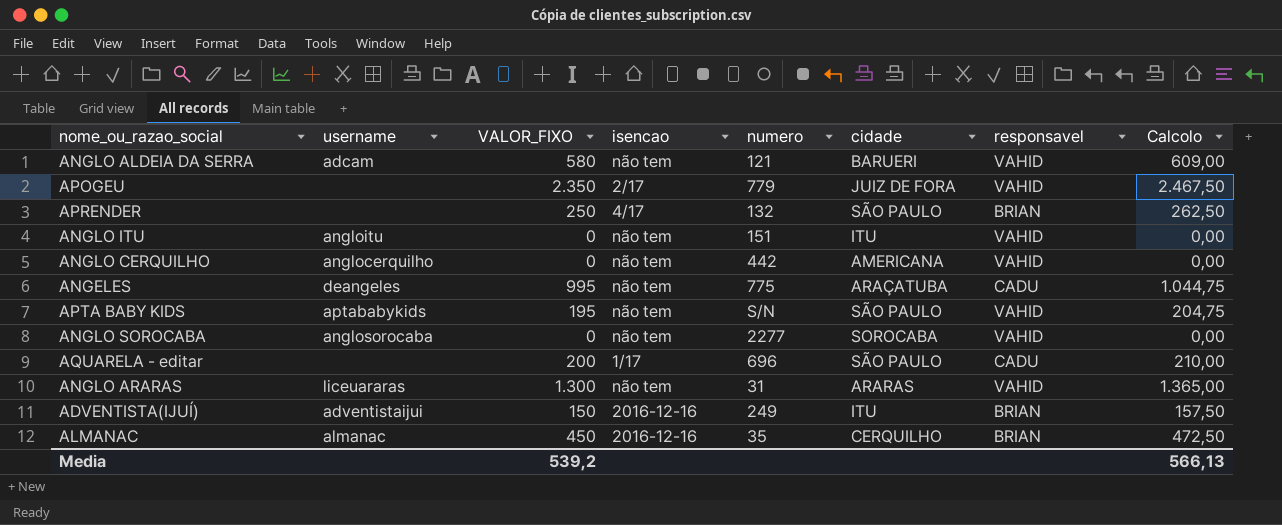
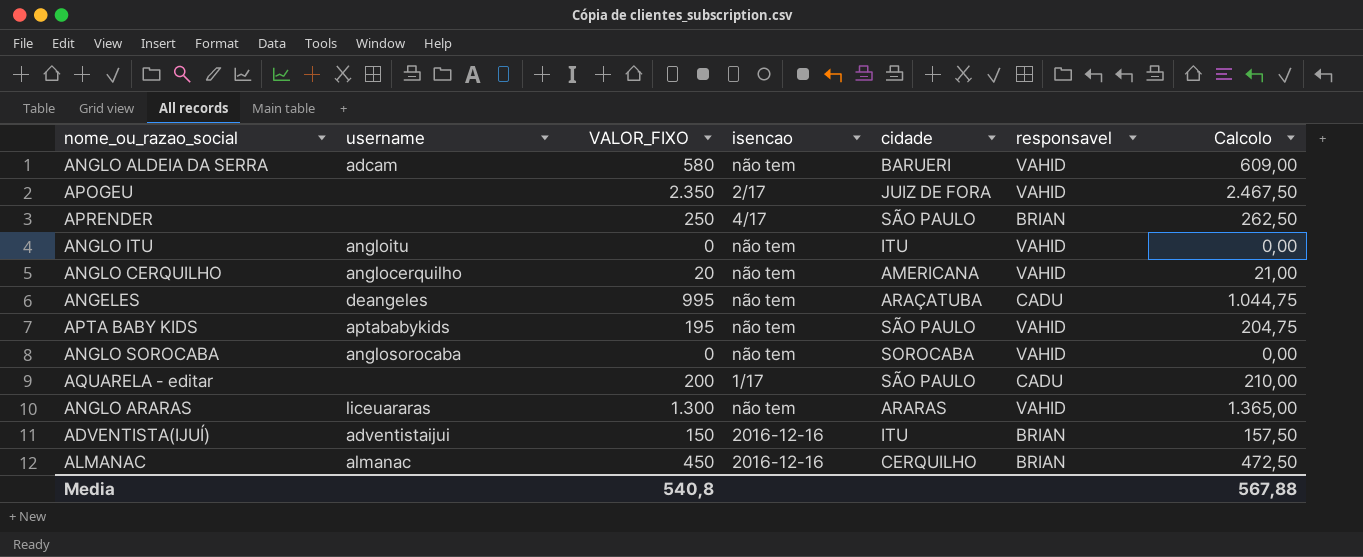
column numero | position: 5 -> none
ANGLO CERQUILHO | VALOR_FIXO: 0 -> 20
ANGLO CERQUILHO | Calcolo: 0,00 -> 21,00
Media | VALOR_FIXO: 539,2 -> 540,8
Media | Calcolo: 566,13 -> 567,88

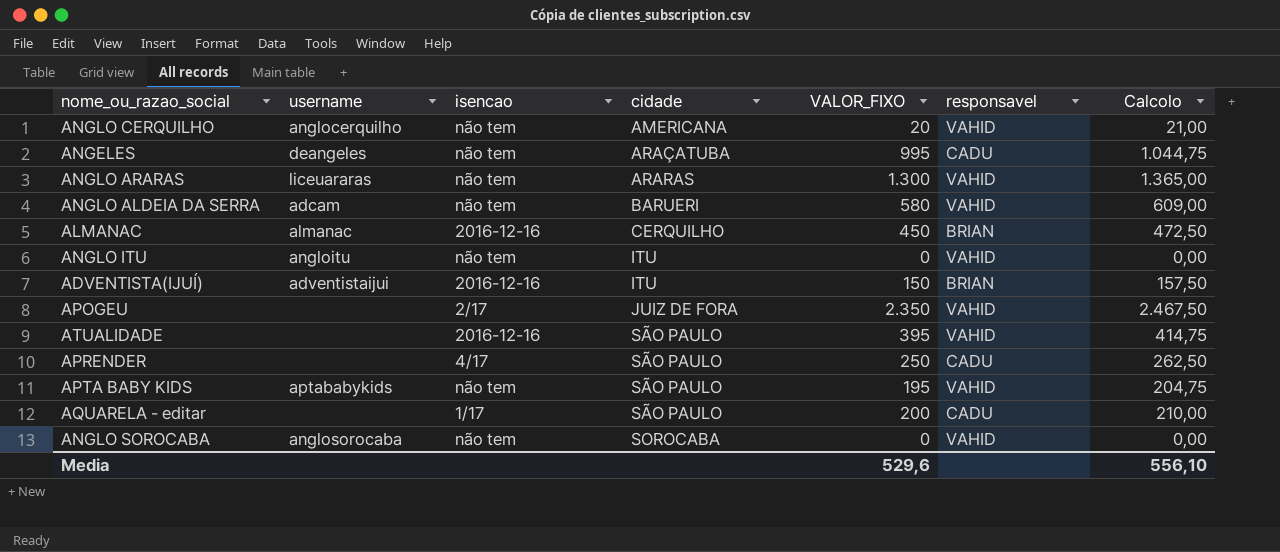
row order: none -> cidade ascending
column VALOR_FIXO | position: 3 -> 5
row ATUALIDADE: none -> none | 2016-12-16 | SÃO PAULO | 395 | VAHID | 414,75
APRENDER | responsavel: BRIAN -> CADU
Media | VALOR_FIXO: 540,8 -> 529,6
Media | Calcolo: 567,88 -> 556,10

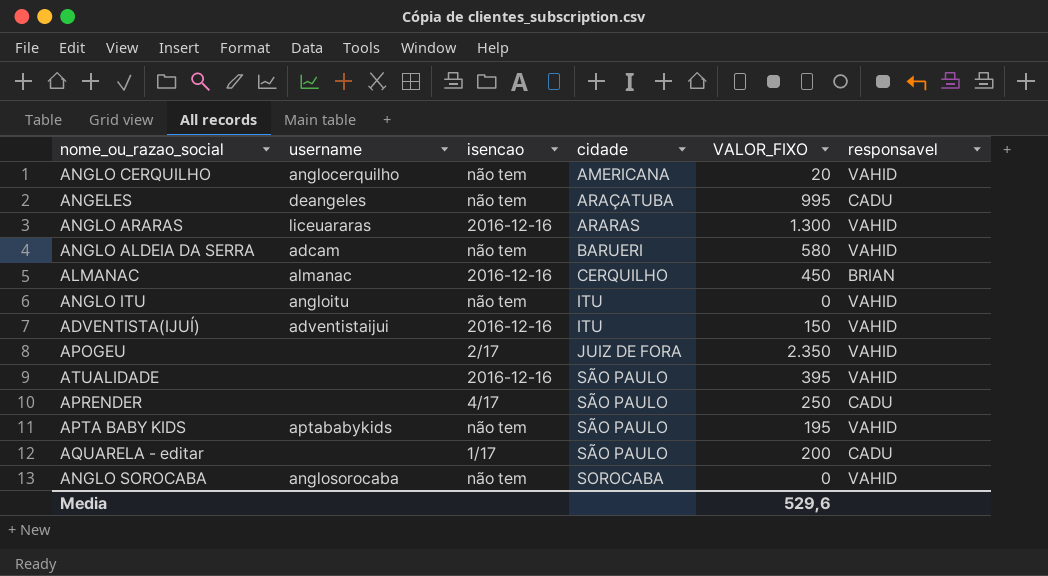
column Calcolo | formula: [VALOR_FIXO] * 1,05 -> none
ANGLO ARARAS | isencao: não tem -> 2016-12-16
ADVENTISTA(IJUÍ) | responsavel: BRIAN -> VAHID

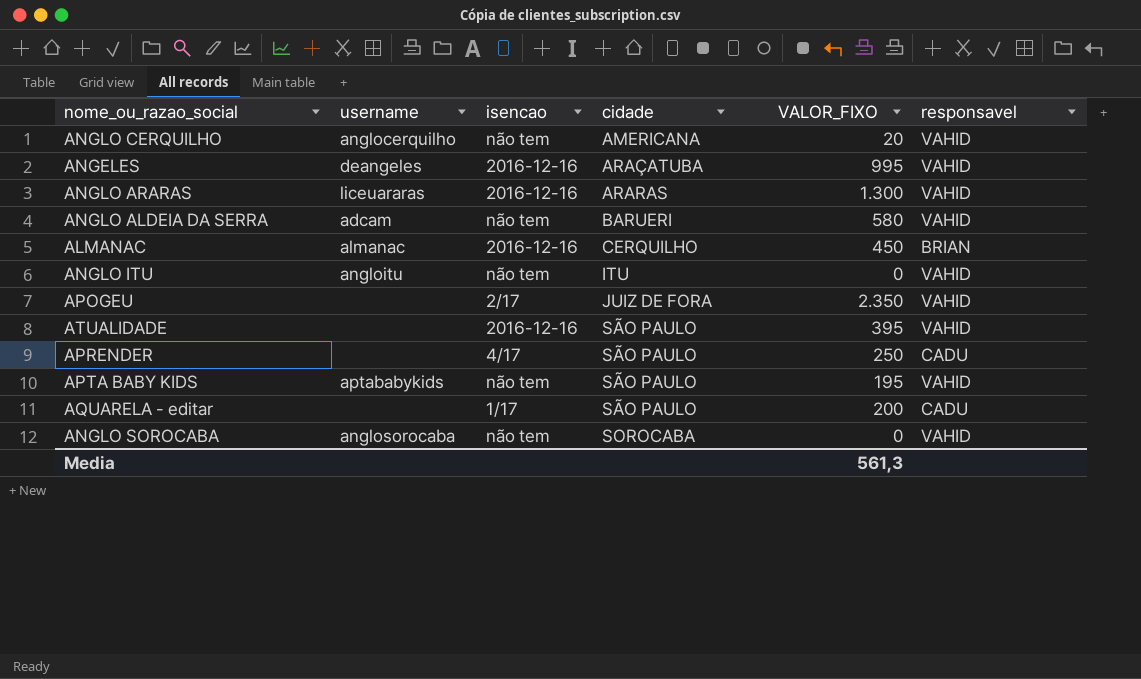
row ADVENTISTA(IJUÍ): adventistaijui | 2016-12-16 | ITU | 150 | VAHID -> none
ANGELES | isencao: não tem -> 2016-12-16
ANGELES | responsavel: CADU -> VAHID
Media | VALOR_FIXO: 529,6 -> 561,3

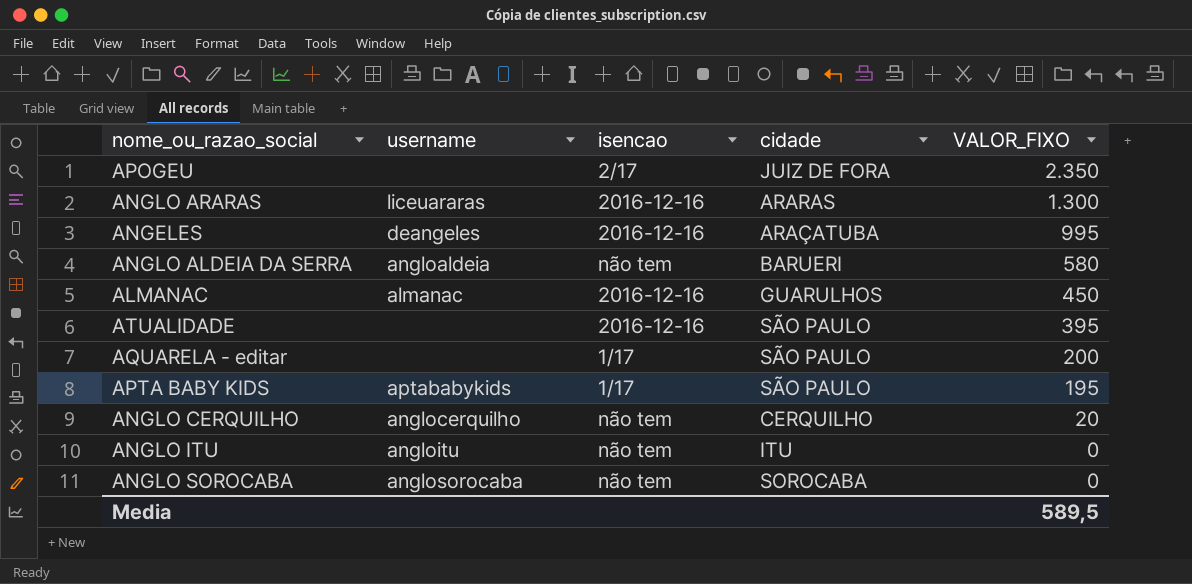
row order: cidade ascending -> VALOR_FIXO descending
column responsavel | position: 6 -> none
row APRENDER: none | 4/17 | SÃO PAULO | 250 | CADU -> none
ANGLO ALDEIA DA SERRA | username: adcam -> angloaldeia
ALMANAC | cidade: CERQUILHO -> GUARULHOS
APTA BABY KIDS | isencao: não tem -> 1/17
ANGLO CERQUILHO | cidade: AMERICANA -> CERQUILHO
Media | VALOR_FIXO: 561,3 -> 589,5

